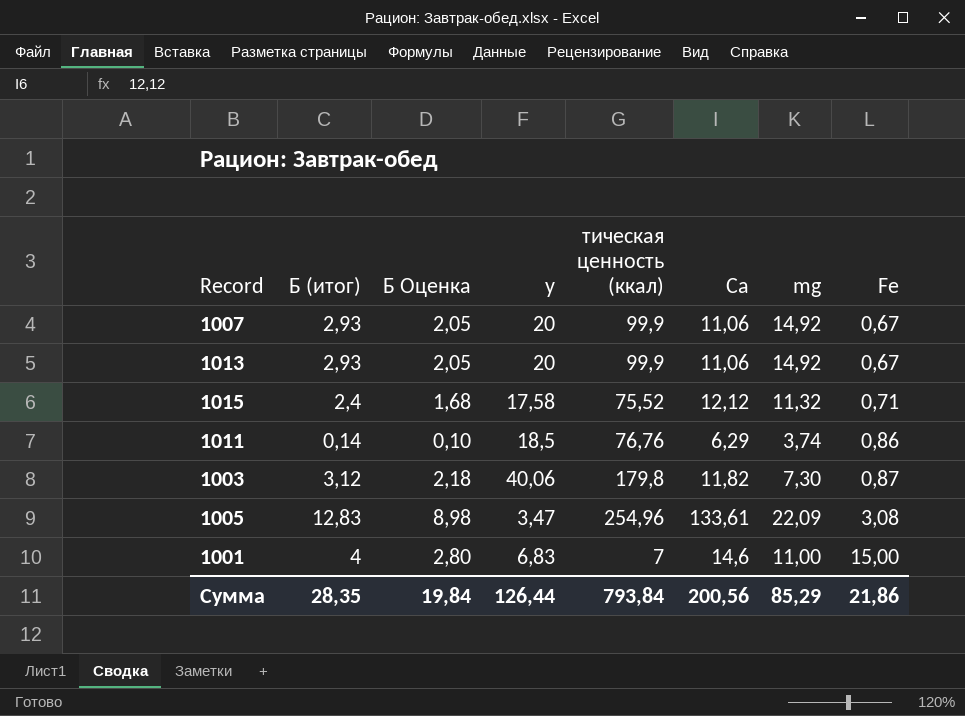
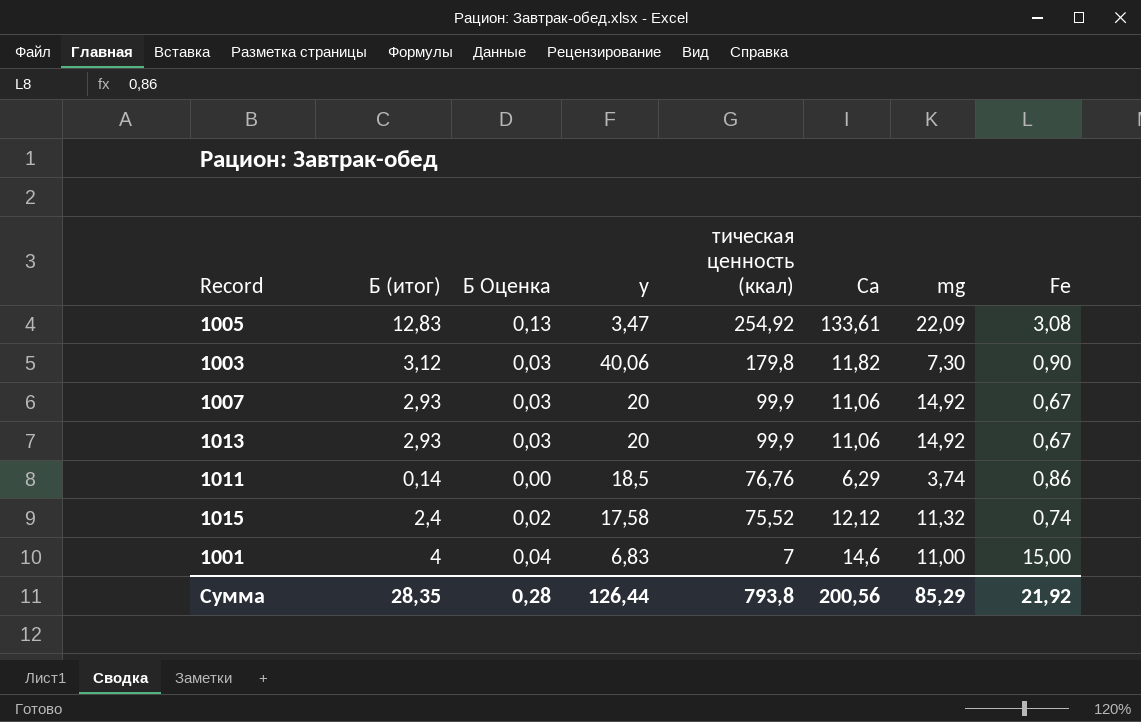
row order: Fe ascending -> тическая ценность (ккал) descending
column Б Оценка | formula: [Б (итог)] * 0,7 -> [Б (итог)] * 0,01
1005 | тическая ценность (ккал): 254,96 -> 254,92
1003 | Fe: 0,87 -> 0,90
1015 | Fe: 0,71 -> 0,74
Сумма | Б Оценка: 19,84 -> 0,28
Сумма | тическая ценность (ккал): 793,84 -> 793,8
Сумма | Fe: 21,86 -> 21,92

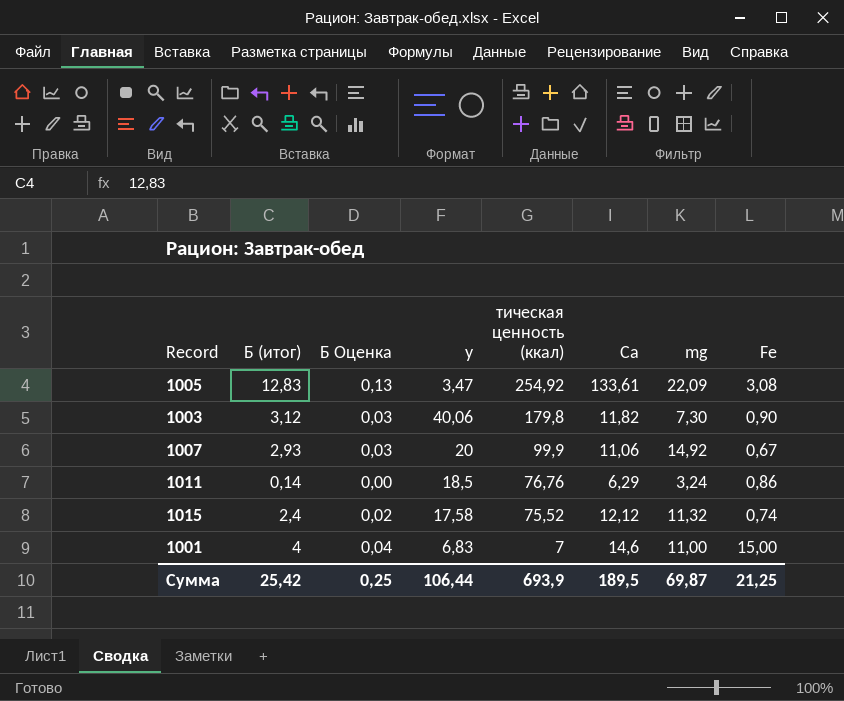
row 1013: 2,93 | 0,03 | 20 | 99,9 | 11,06 | 14,92 | 0,67 -> none
1011 | mg: 3,74 -> 3,24
Сумма | Б (итог): 28,35 -> 25,42
Сумма | Б Оценка: 0,28 -> 0,25
Сумма | у: 126,44 -> 106,44
Сумма | тическая ценность (ккал): 793,8 -> 693,9
Сумма | Ca: 200,56 -> 189,5
Сумма | mg: 85,29 -> 69,87
Сумма | Fe: 21,92 -> 21,25

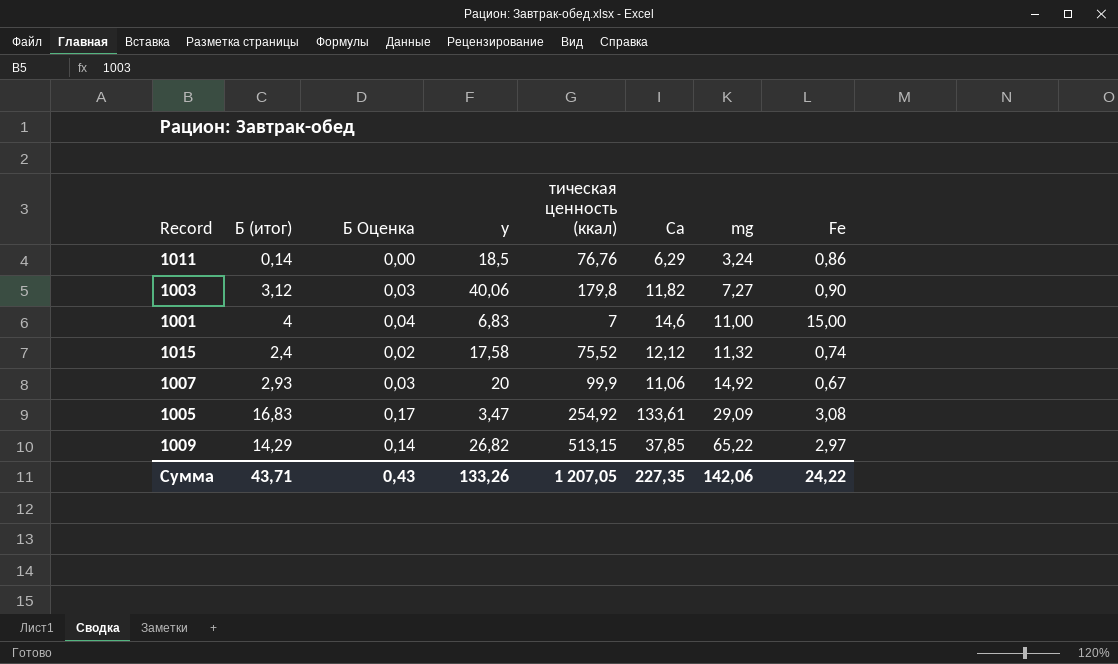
row order: тическая ценность (ккал) descending -> mg ascending
1003 | mg: 7,30 -> 7,27
1005 | Б (итог): 12,83 -> 16,83
1005 | Б Оценка: 0,13 -> 0,17
1005 | mg: 22,09 -> 29,09
row 1009: none -> 14,29 | 0,14 | 26,82 | 513,15 | 37,85 | 65,22 | 2,97
Сумма | Б (итог): 25,42 -> 43,71
Сумма | Б Оценка: 0,25 -> 0,43
Сумма | у: 106,44 -> 133,26
Сумма | тическая ценность (ккал): 693,9 -> 1 207,05
Сумма | Ca: 189,5 -> 227,35
Сумма | mg: 69,87 -> 142,06
Сумма | Fe: 21,25 -> 24,22

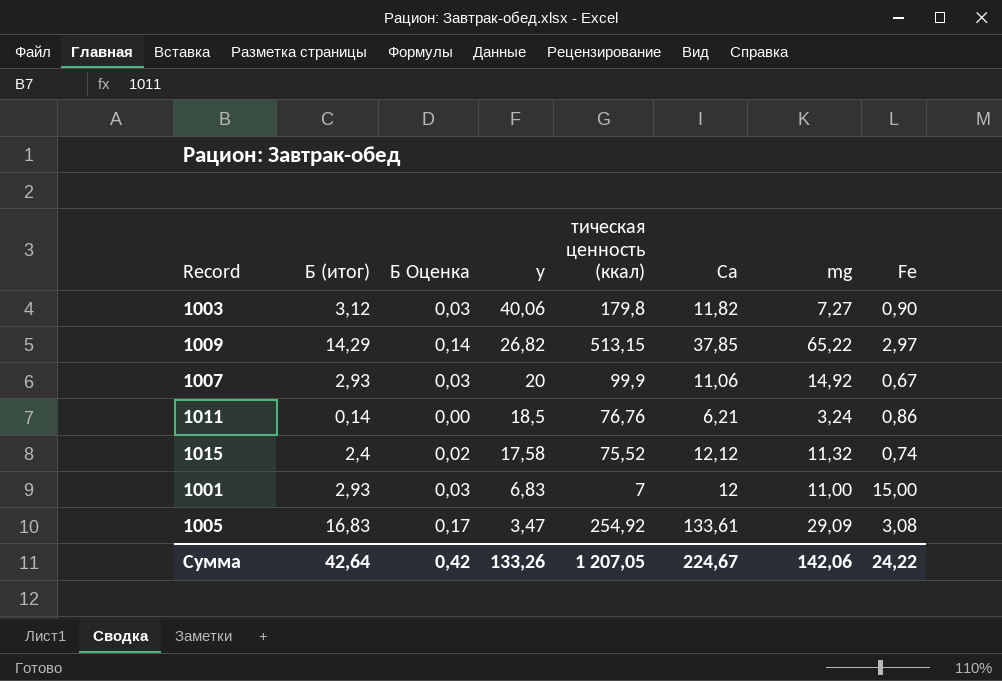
row order: mg ascending -> у descending
1011 | Ca: 6,29 -> 6,21
1001 | Б (итог): 4 -> 2,93
1001 | Б Оценка: 0,04 -> 0,03
1001 | Ca: 14,6 -> 12
Сумма | Б (итог): 43,71 -> 42,64
Сумма | Б Оценка: 0,43 -> 0,42
Сумма | Ca: 227,35 -> 224,67

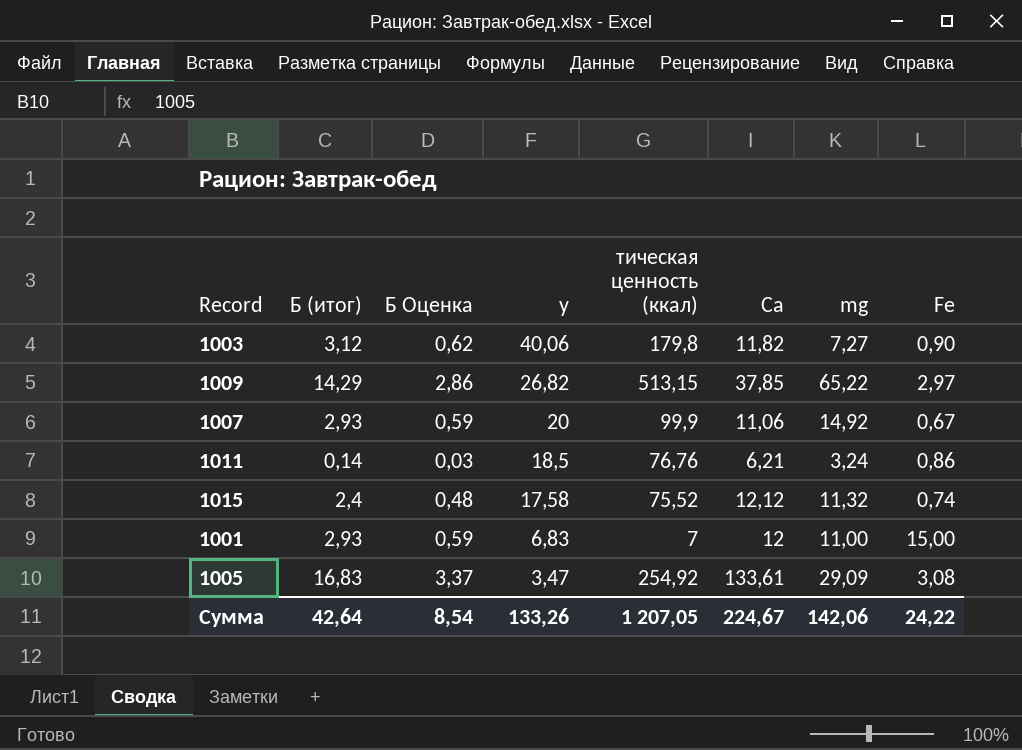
column Б Оценка | formula: [Б (итог)] * 0,01 -> [Б (итог)] * 0,2
Сумма | Б Оценка: 0,42 -> 8,54

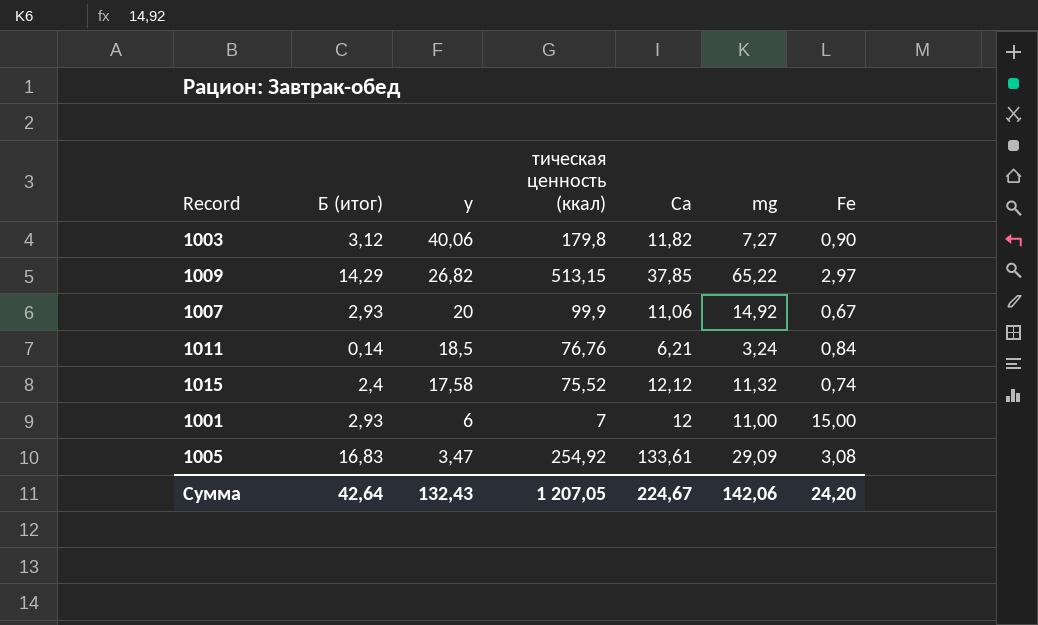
column Б Оценка | formula: [Б (итог)] * 0,2 -> none
1011 | Fe: 0,86 -> 0,84
1001 | у: 6,83 -> 6
Сумма | у: 133,26 -> 132,43
Сумма | Fe: 24,22 -> 24,20

